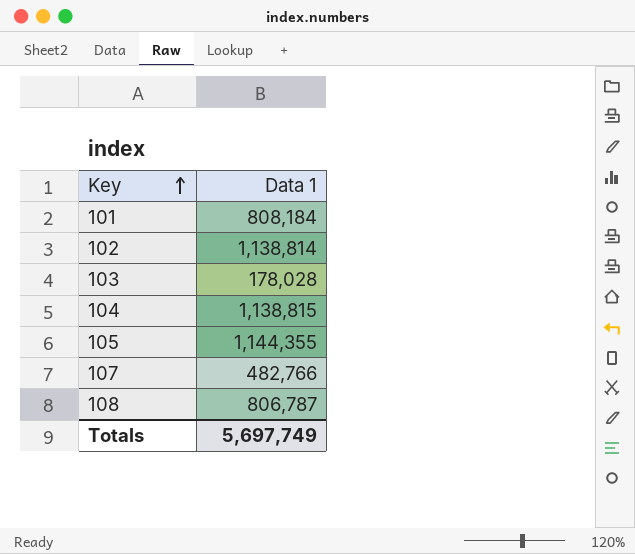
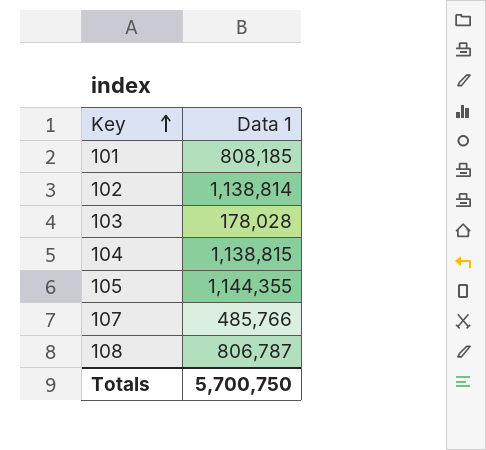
101 | Data 1: 808,184 -> 808,185
107 | Data 1: 482,766 -> 485,766
Totals | Data 1: 5,697,749 -> 5,700,750

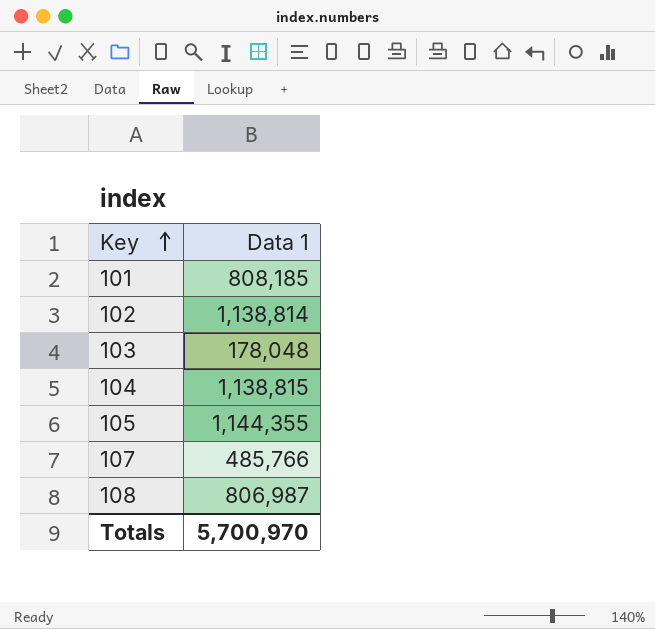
103 | Data 1: 178,028 -> 178,048
108 | Data 1: 806,787 -> 806,987
Totals | Data 1: 5,700,750 -> 5,700,970

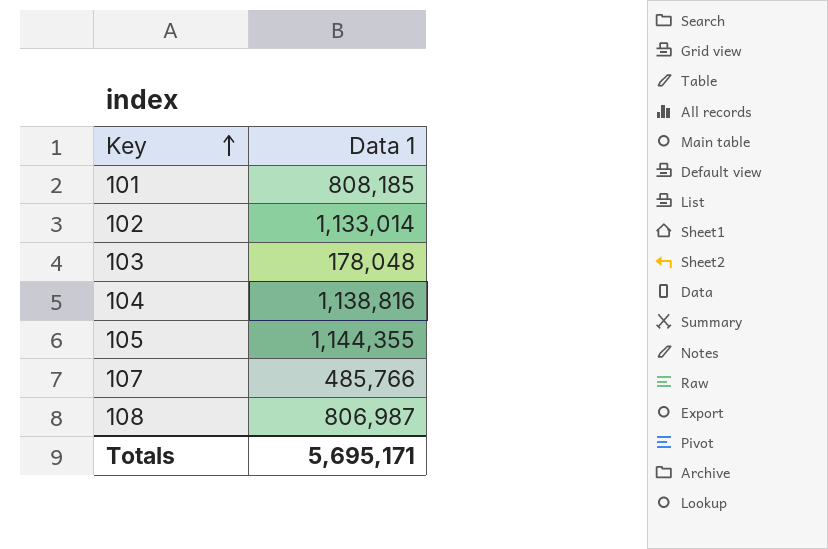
102 | Data 1: 1,138,814 -> 1,133,014
104 | Data 1: 1,138,815 -> 1,138,816
Totals | Data 1: 5,700,970 -> 5,695,171

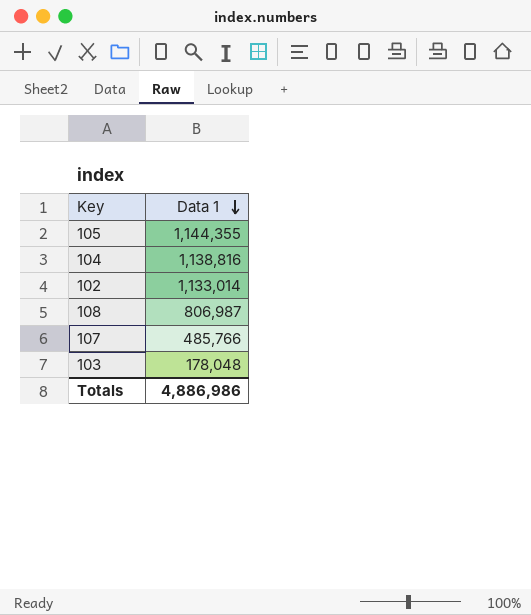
row order: Key ascending -> Data 1 descending
row 101: 808,185 -> none
Totals | Data 1: 5,695,171 -> 4,886,986

